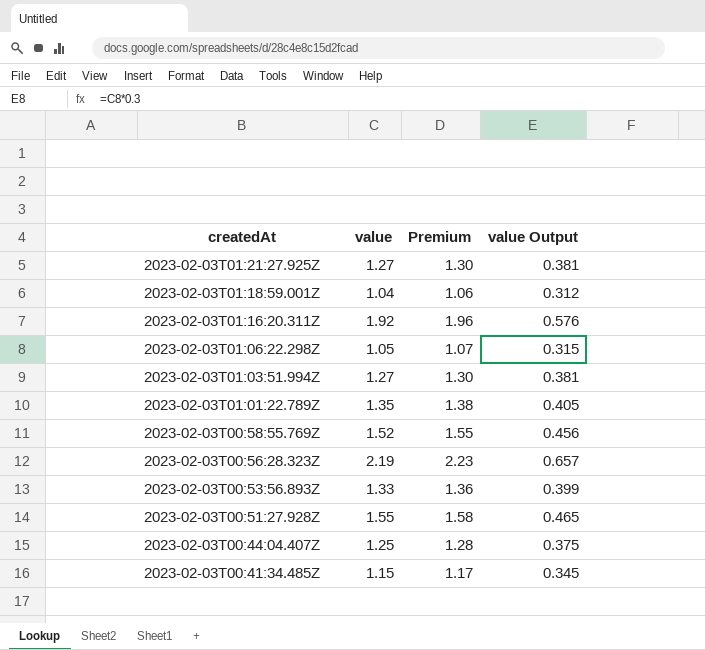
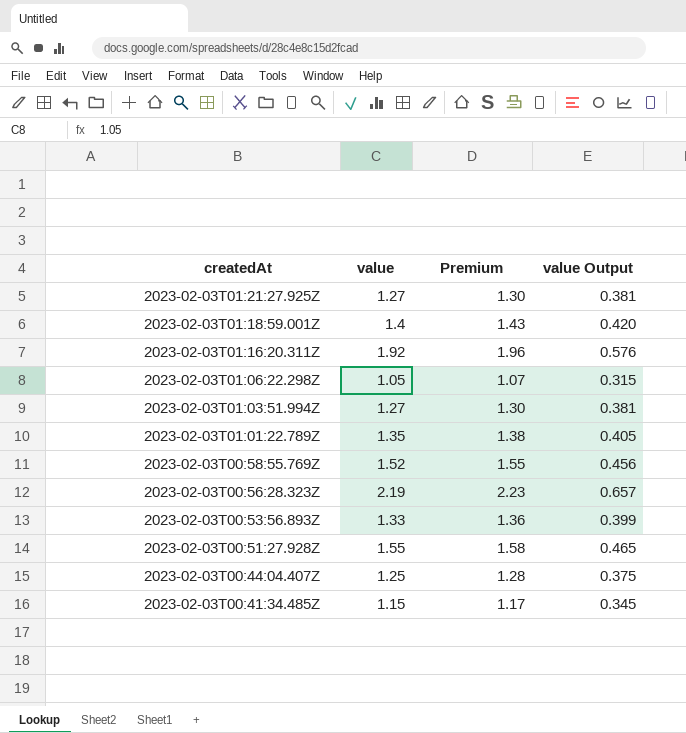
2023-02-03T01:18:59.001Z | value: 1.04 -> 1.4
2023-02-03T01:18:59.001Z | Premium: 1.06 -> 1.43
2023-02-03T01:18:59.001Z | value Output: 0.312 -> 0.420

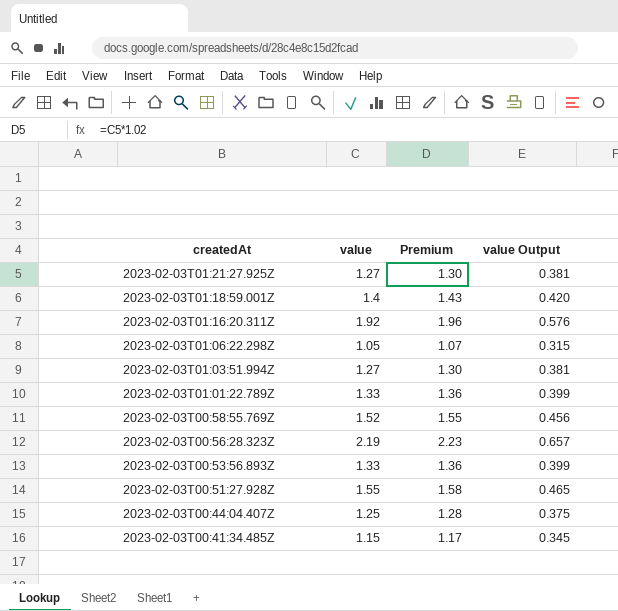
2023-02-03T01:01:22.789Z | value: 1.35 -> 1.33
2023-02-03T01:01:22.789Z | Premium: 1.38 -> 1.36
2023-02-03T01:01:22.789Z | value Output: 0.405 -> 0.399

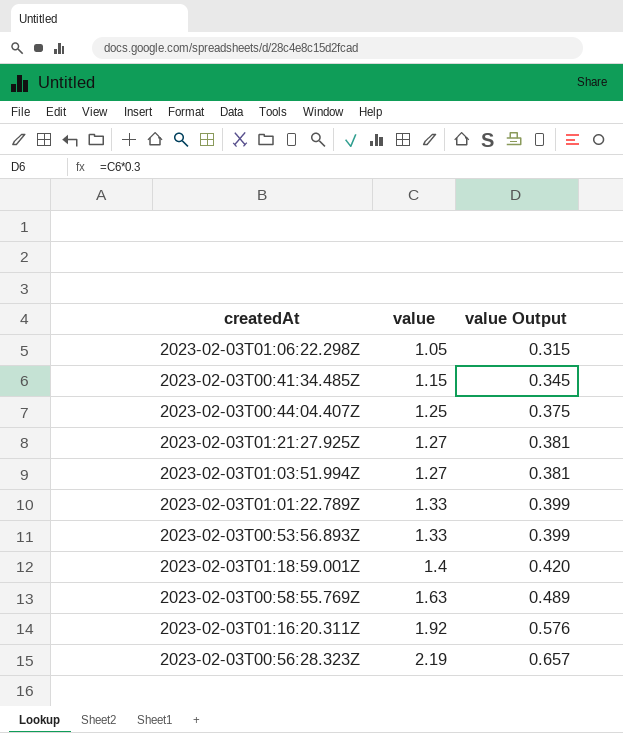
row order: createdAt descending -> value ascending
column Premium | formula: [value] * 1.02 -> none
row 2023-02-03T00:51:27.928Z: 1.55 | 1.58 | 0.465 -> none
2023-02-03T00:58:55.769Z | value: 1.52 -> 1.63
2023-02-03T00:58:55.769Z | value Output: 0.456 -> 0.489

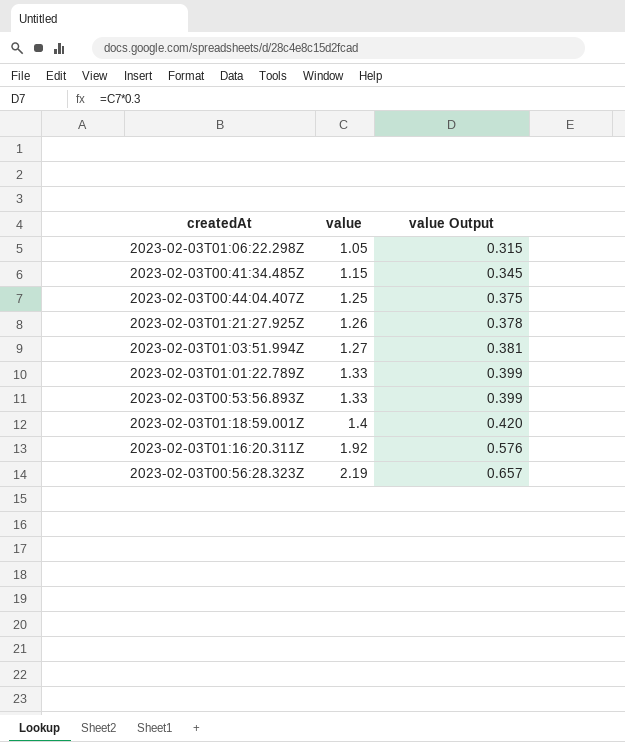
row 2023-02-03T00:58:55.769Z: 1.63 | 0.489 -> none
2023-02-03T01:21:27.925Z | value: 1.27 -> 1.26
2023-02-03T01:21:27.925Z | value Output: 0.381 -> 0.378

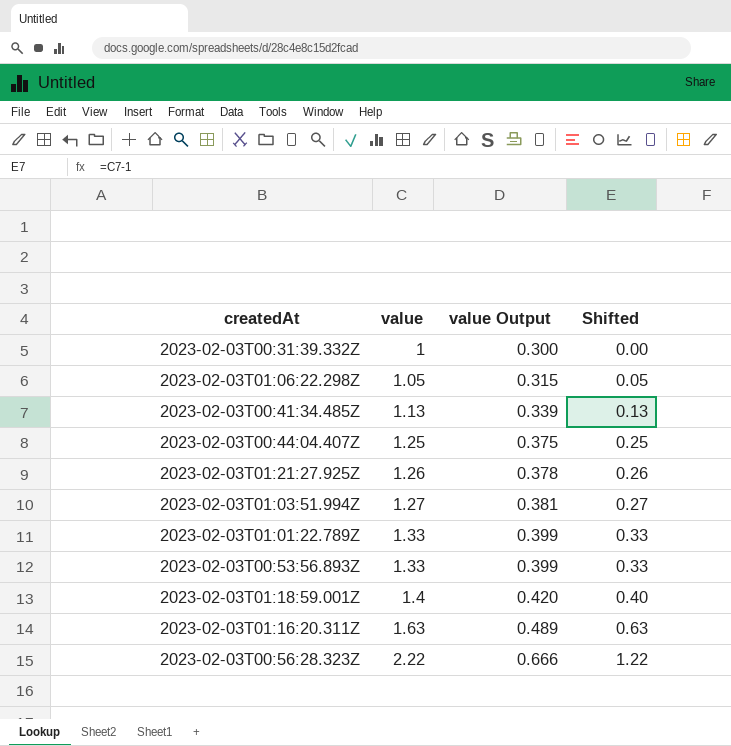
column Shifted | formula: none -> [value] - 1
row 2023-02-03T00:31:39.332Z: none -> 1 | 0.300 | 0.00
2023-02-03T00:41:34.485Z | value: 1.15 -> 1.13
2023-02-03T00:41:34.485Z | value Output: 0.345 -> 0.339
2023-02-03T01:16:20.311Z | value: 1.92 -> 1.63
2023-02-03T01:16:20.311Z | value Output: 0.576 -> 0.489
2023-02-03T00:56:28.323Z | value: 2.19 -> 2.22
2023-02-03T00:56:28.323Z | value Output: 0.657 -> 0.666

